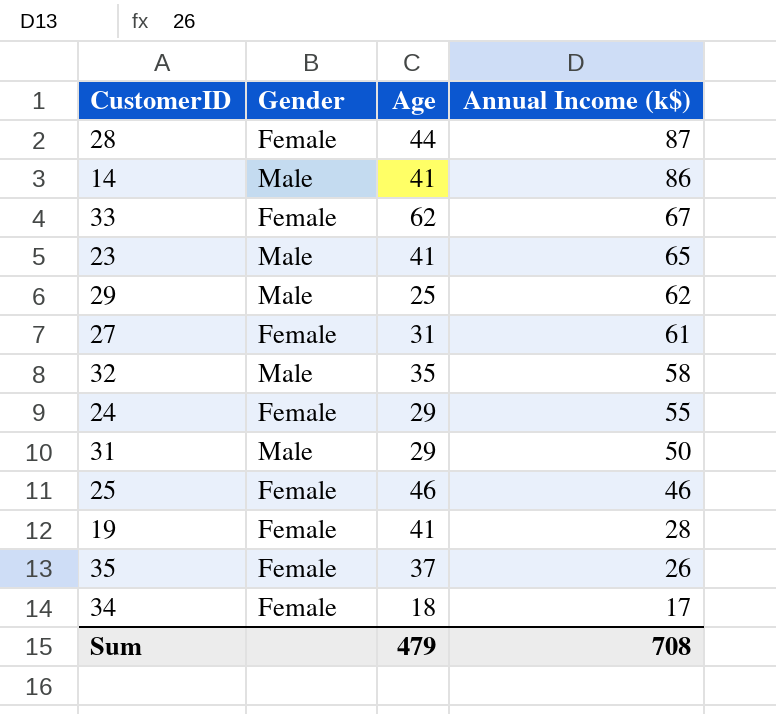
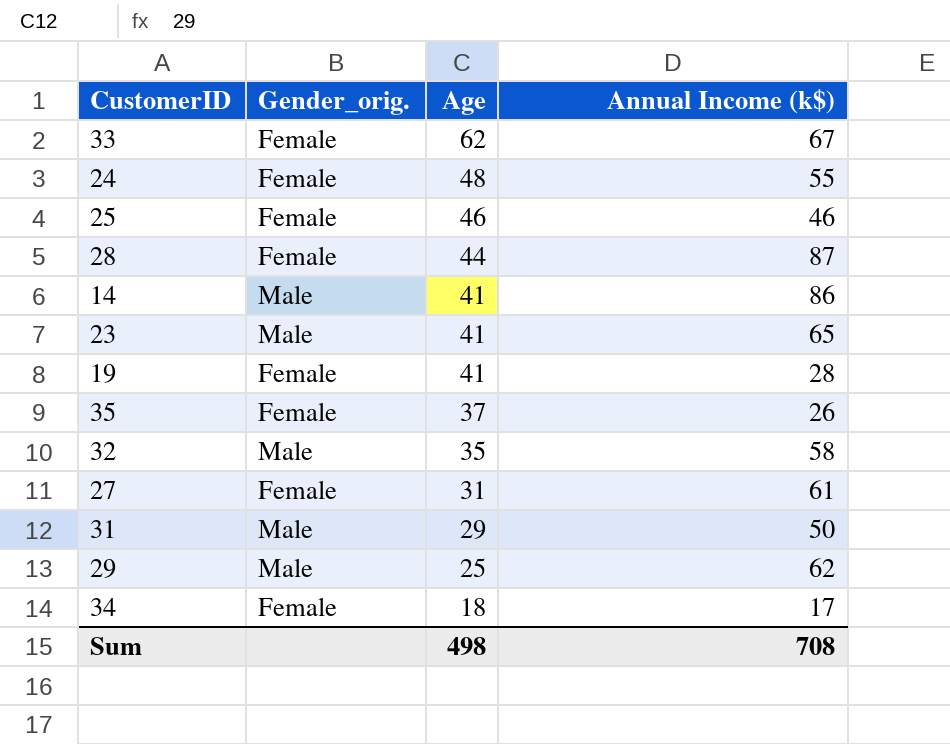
row order: Annual Income (k$) descending -> Age descending
column name: Gender -> Gender_orig.
24 | Age: 29 -> 48
Sum | Age: 479 -> 498

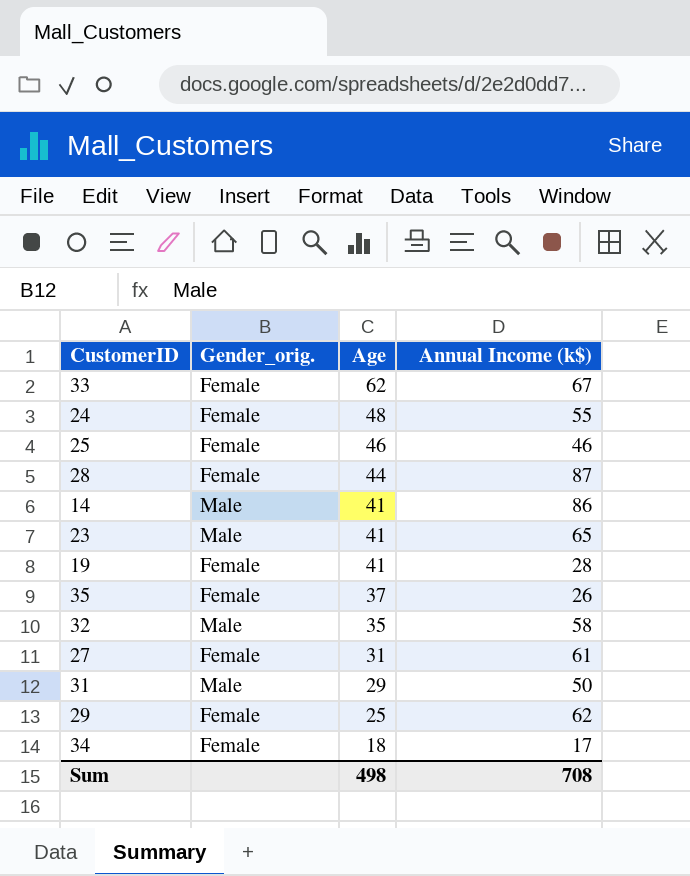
29 | Gender_orig.: Male -> Female

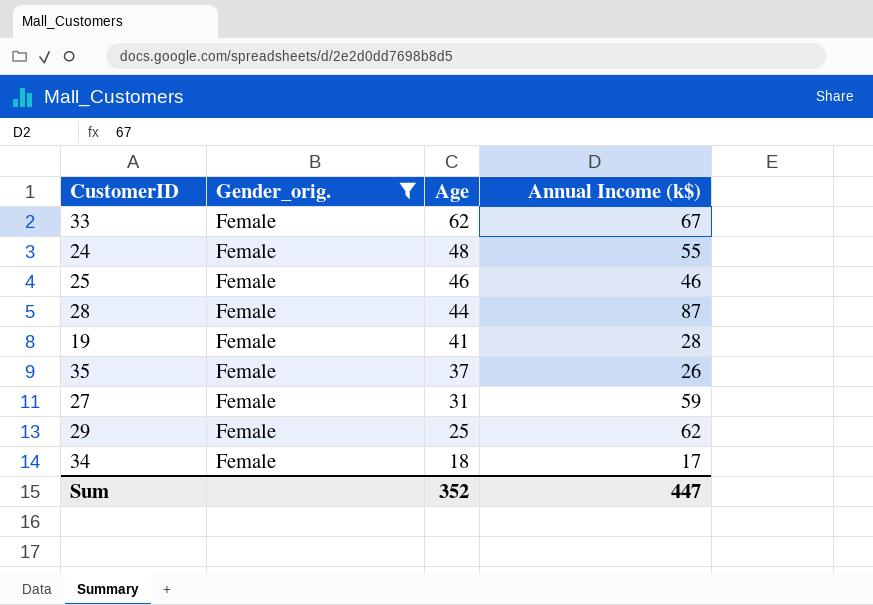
filter: none -> Gender_orig. = Female
27 | Annual Income (k$): 61 -> 59
Sum | Age: 498 -> 352
Sum | Annual Income (k$): 708 -> 447

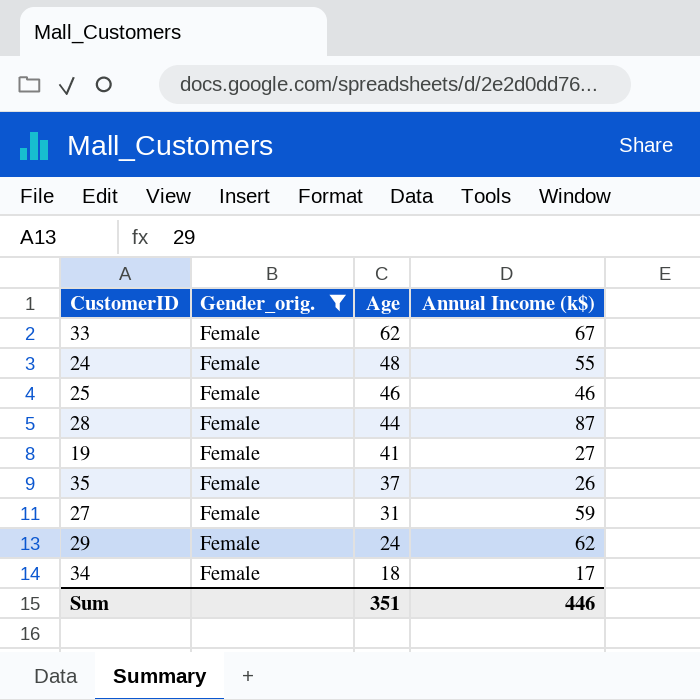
19 | Annual Income (k$): 28 -> 27
29 | Age: 25 -> 24
Sum | Age: 352 -> 351
Sum | Annual Income (k$): 447 -> 446

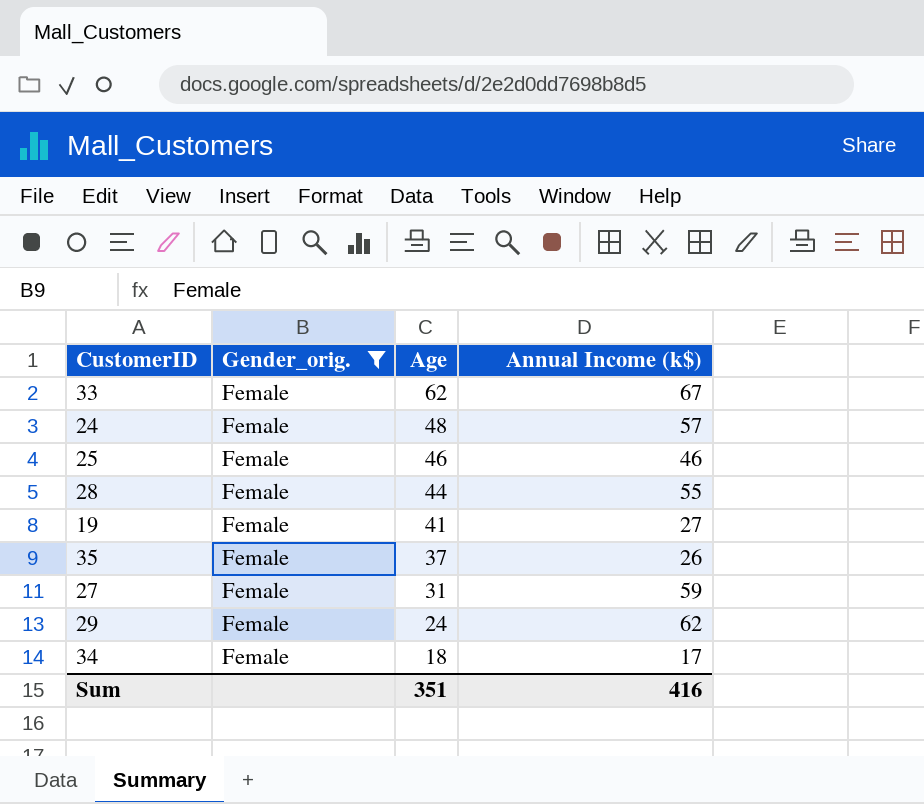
24 | Annual Income (k$): 55 -> 57
28 | Annual Income (k$): 87 -> 55
Sum | Annual Income (k$): 446 -> 416

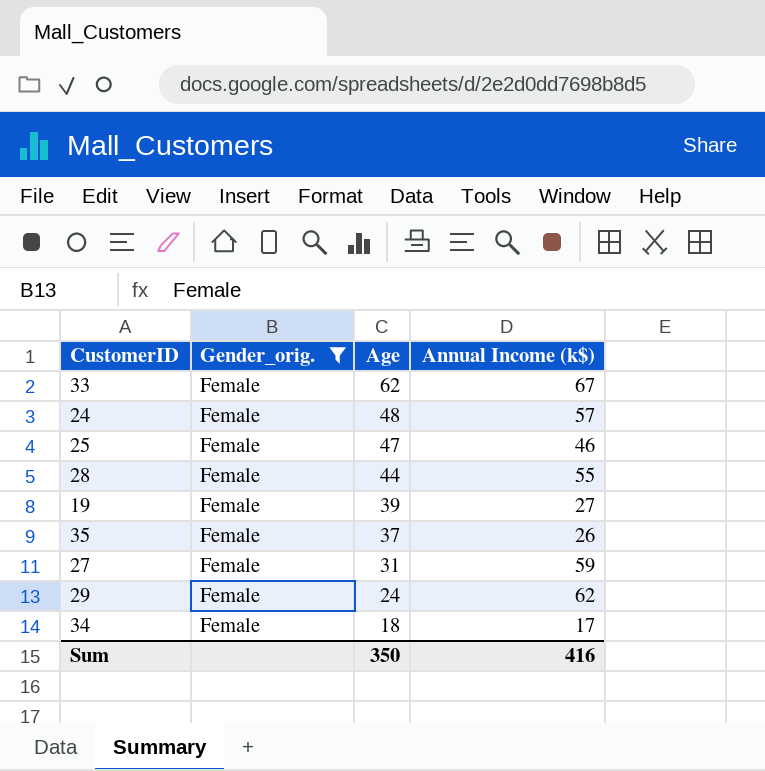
25 | Age: 46 -> 47
19 | Age: 41 -> 39
Sum | Age: 351 -> 350

